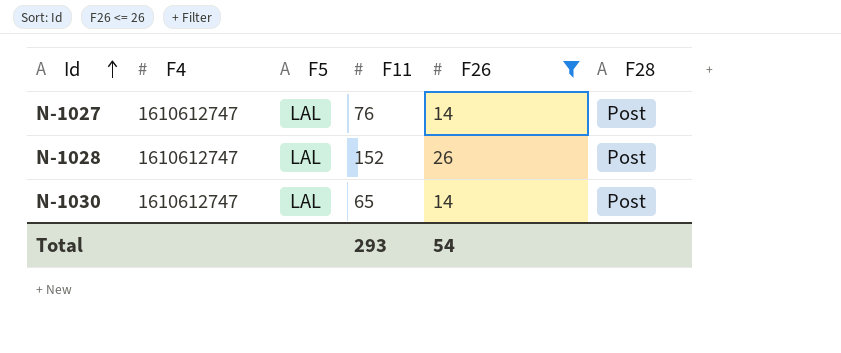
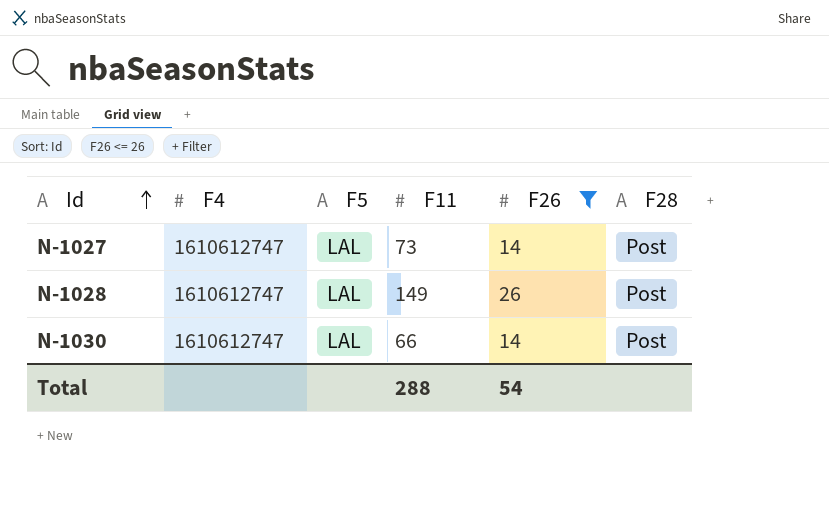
N-1027 | F11: 76 -> 73
N-1028 | F11: 152 -> 149
N-1030 | F11: 65 -> 66
Total | F11: 293 -> 288

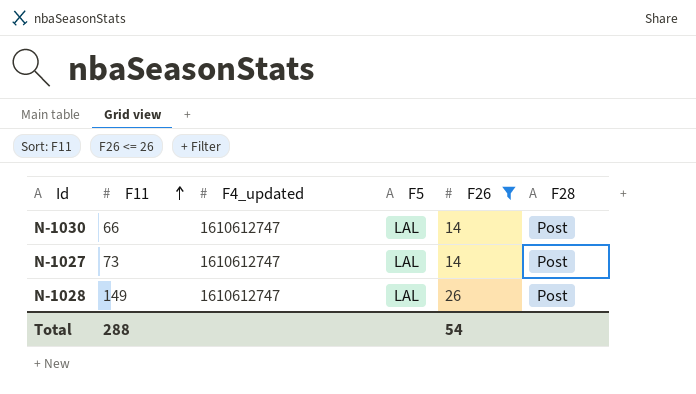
row order: Id ascending -> F11 ascending
column F11 | position: 4 -> 2
column name: F4 -> F4_updated

